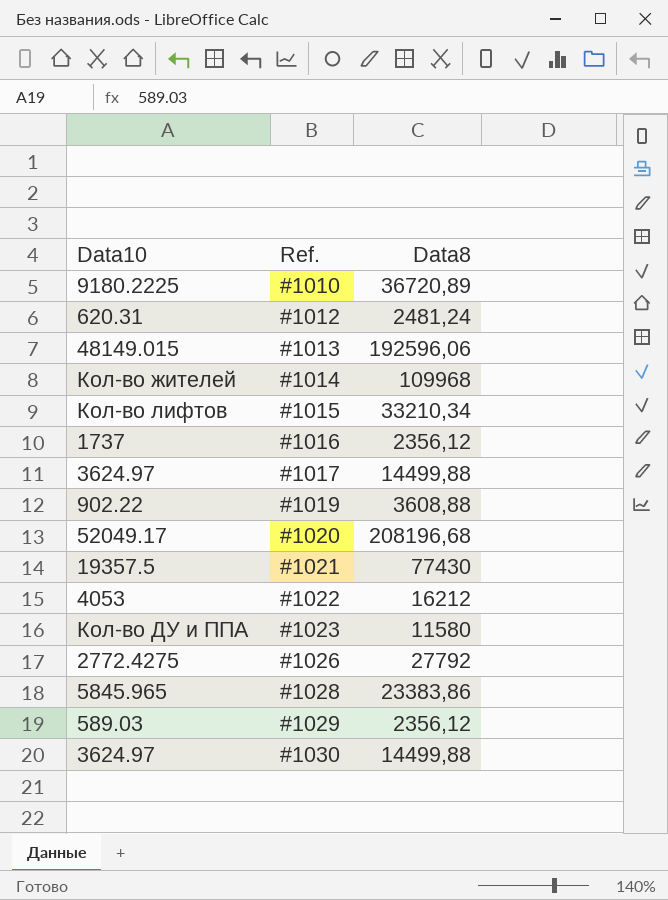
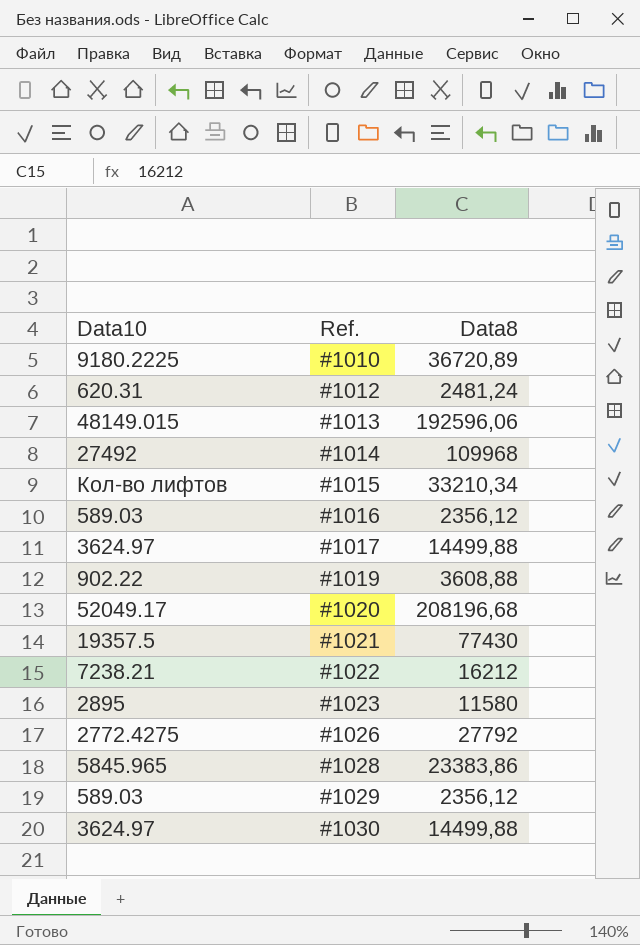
#1014 | Data10: Кол-во жителей -> 27492
#1016 | Data10: 1737 -> 589.03
#1022 | Data10: 4053 -> 7238.21
#1023 | Data10: Кол-во ДУ и ППА -> 2895

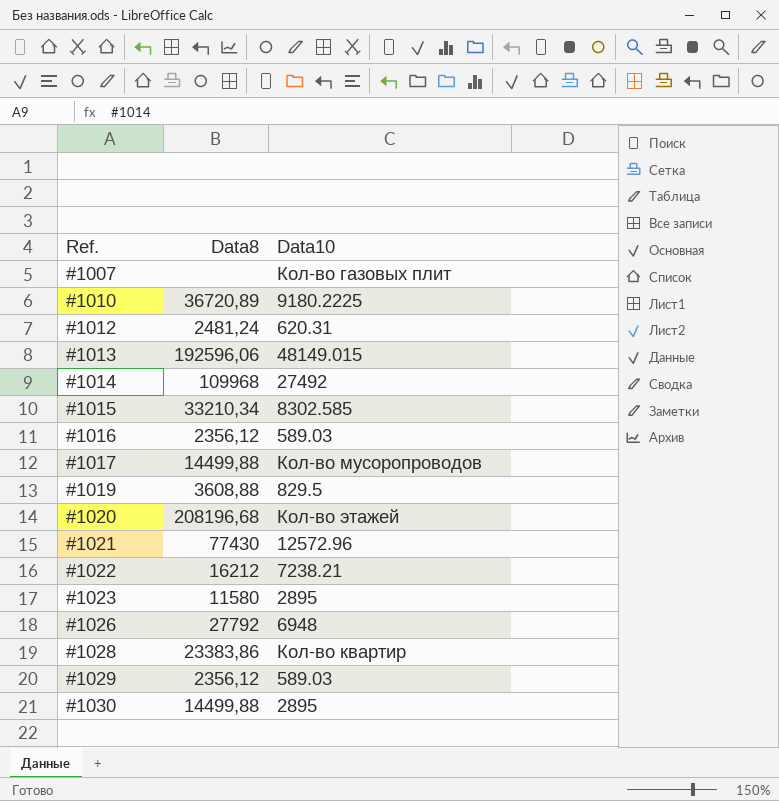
column Data10 | position: 1 -> 3
row #1007: none -> none | Кол-во газовых плит
#1015 | Data10: Кол-во лифтов -> 8302.585
#1017 | Data10: 3624.97 -> Кол-во мусоропроводов
#1019 | Data10: 902.22 -> 829.5
#1020 | Data10: 52049.17 -> Кол-во этажей
#1021 | Data10: 19357.5 -> 12572.96
#1026 | Data10: 2772.4275 -> 6948
#1028 | Data10: 5845.965 -> Кол-во квартир
#1030 | Data10: 3624.97 -> 2895

